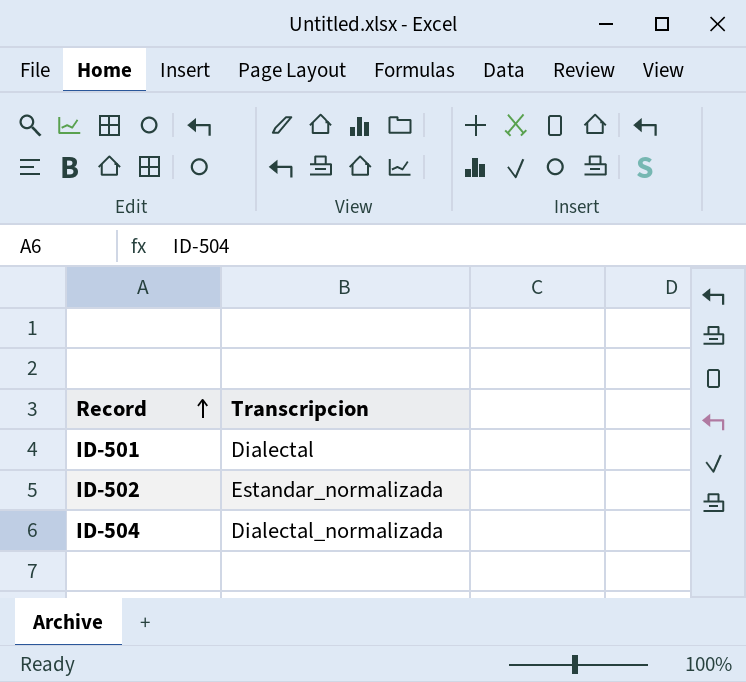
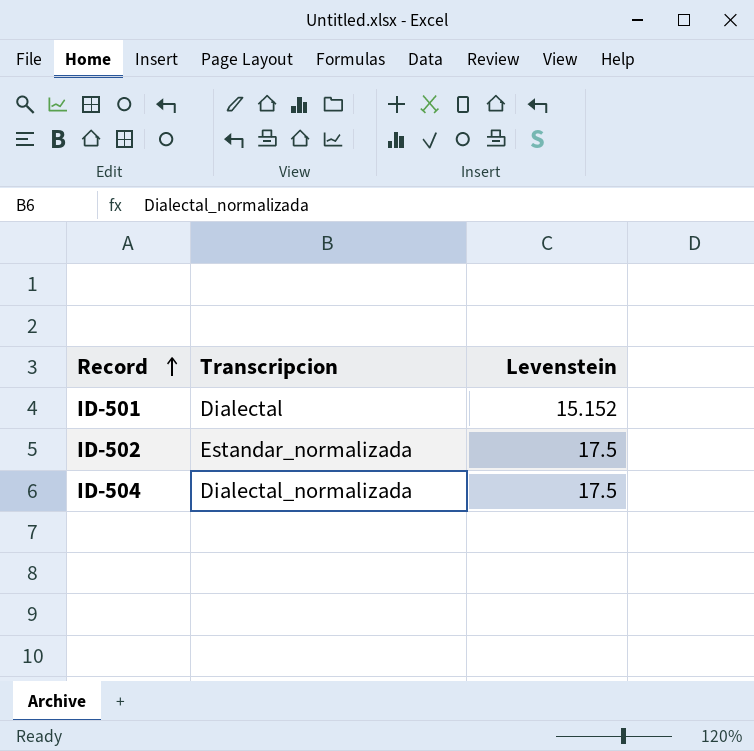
column Levenstein | position: none -> 3

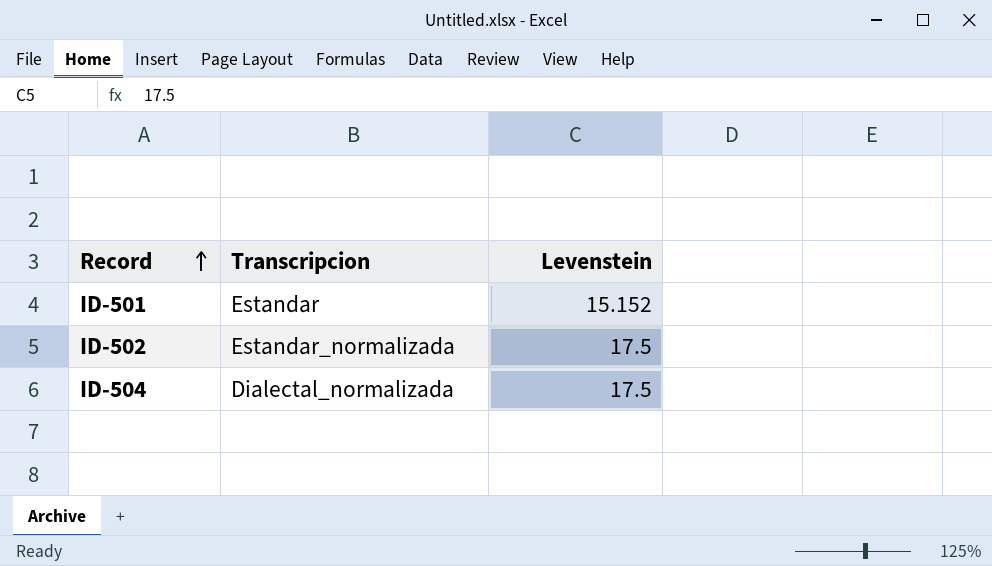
ID-501 | Transcripcion: Dialectal -> Estandar

